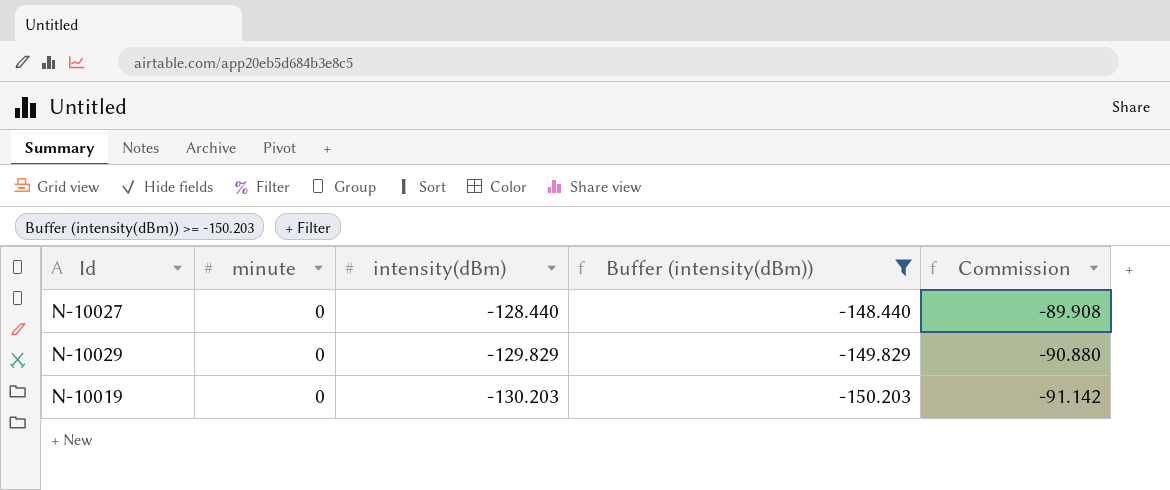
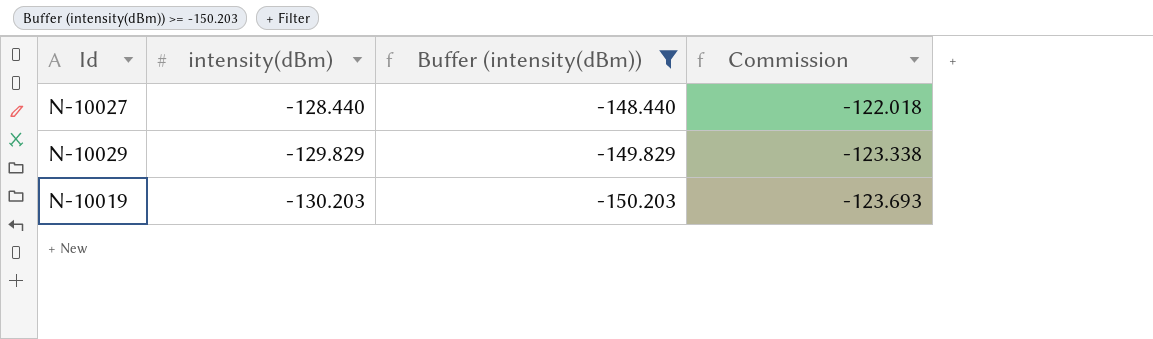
column minute | position: 2 -> none
column Commission | formula: [intensity(dBm)] * 0.7 -> [intensity(dBm)] * 0.95

